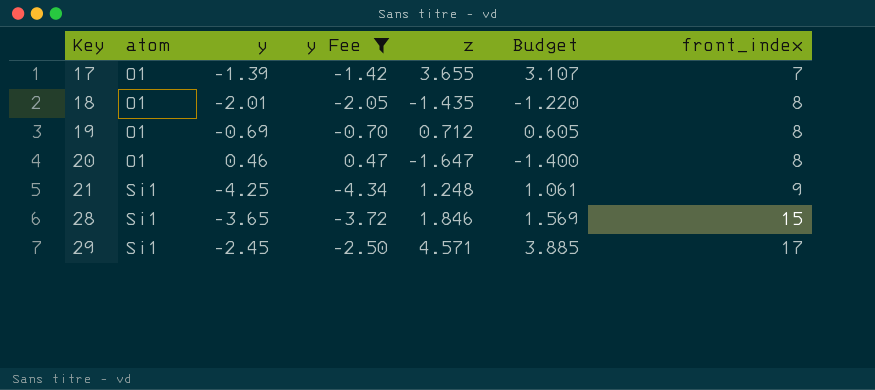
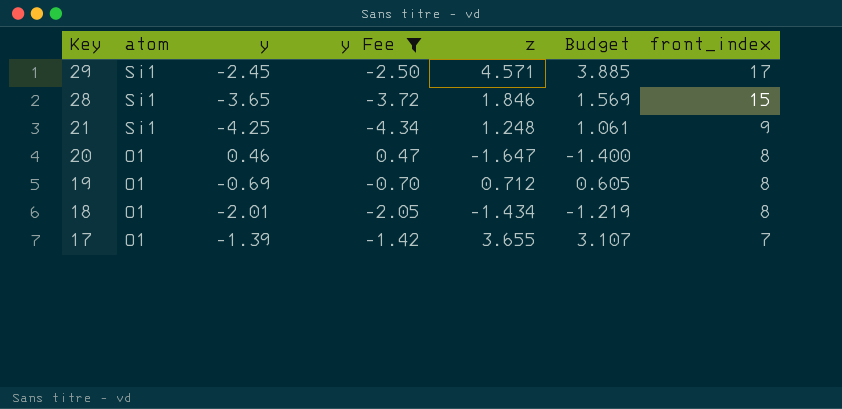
row order: Key ascending -> Key descending
18 | z: -1.435 -> -1.434
18 | Budget: -1.220 -> -1.219

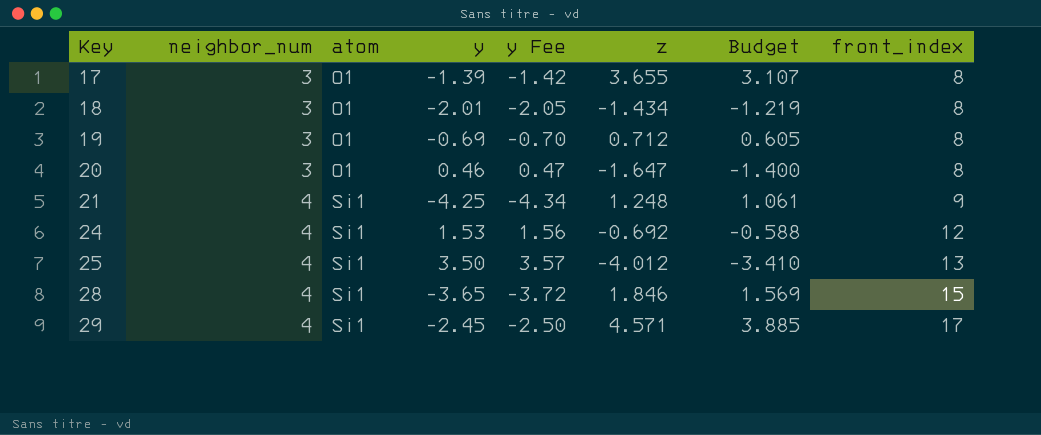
filter: y Fee <= 0.47 -> none
row order: Key descending -> Key ascending
column neighbor_num | position: none -> 2
17 | front_index: 7 -> 8

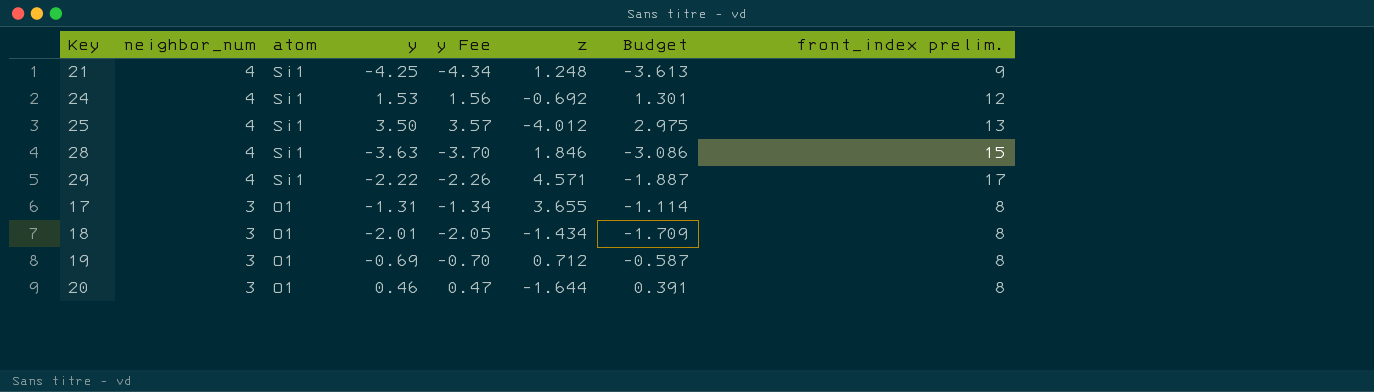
row order: Key ascending -> neighbor_num descending
column Budget | formula: [z] * 0.85 -> [y] * 0.85
column name: front_index -> front_index prelim.
28 | y: -3.65 -> -3.63
28 | y Fee: -3.72 -> -3.70
29 | y: -2.45 -> -2.22
29 | y Fee: -2.50 -> -2.26
17 | y: -1.39 -> -1.31
17 | y Fee: -1.42 -> -1.34
20 | z: -1.647 -> -1.644

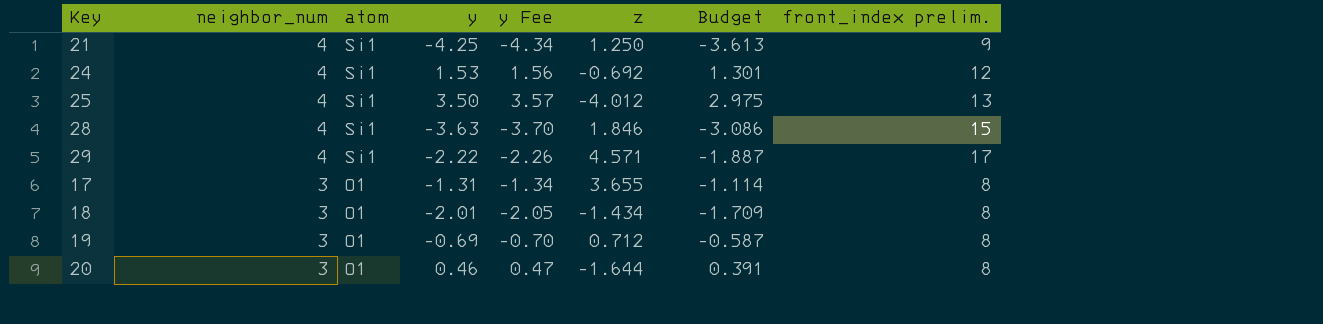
21 | z: 1.248 -> 1.250

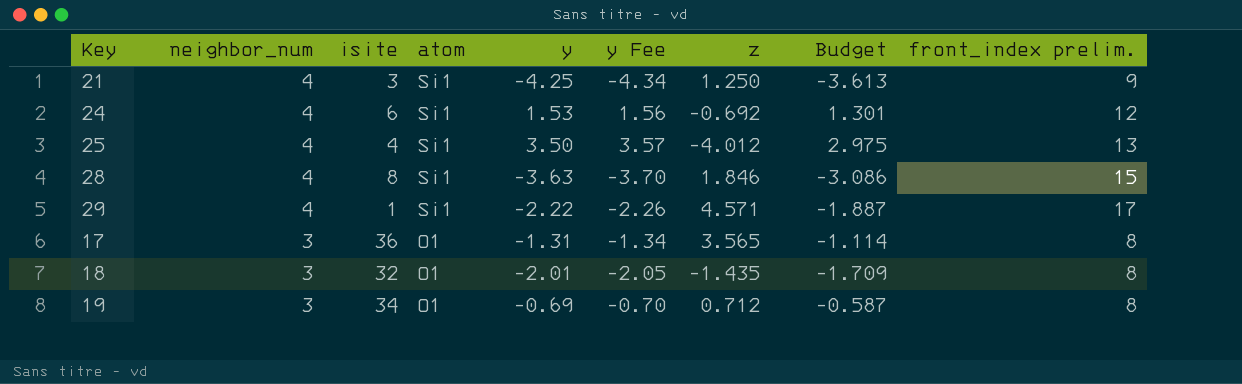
column isite | position: none -> 3
row 20: 3 | O1 | 0.46 | 0.47 | -1.644 | 0.391 | 8 -> none
17 | z: 3.655 -> 3.565
18 | z: -1.434 -> -1.435

